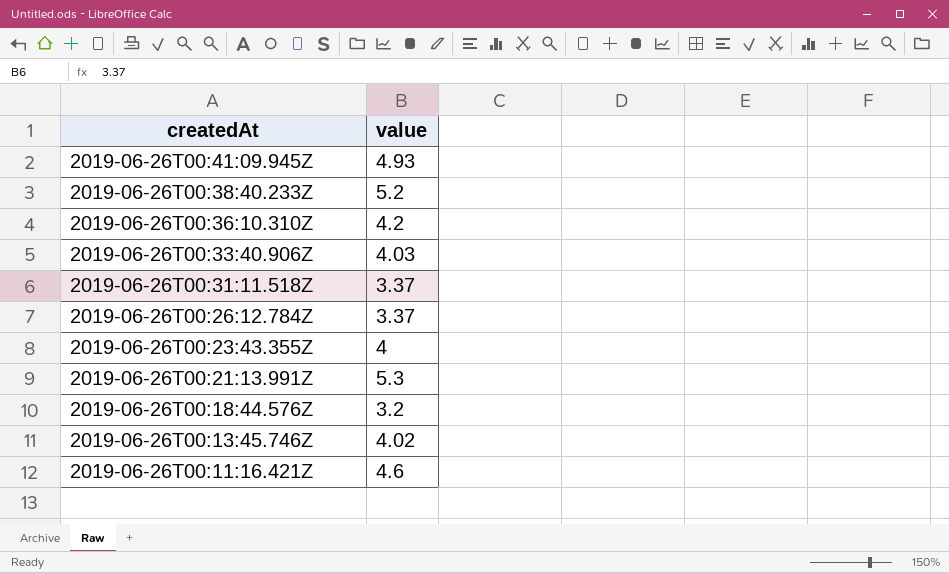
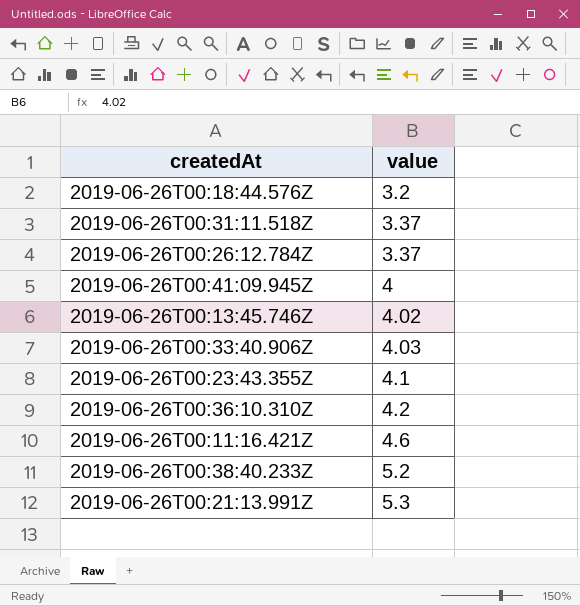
row order: createdAt descending -> value ascending
2019-06-26T00:41:09.945Z | value: 4.93 -> 4
2019-06-26T00:23:43.355Z | value: 4 -> 4.1

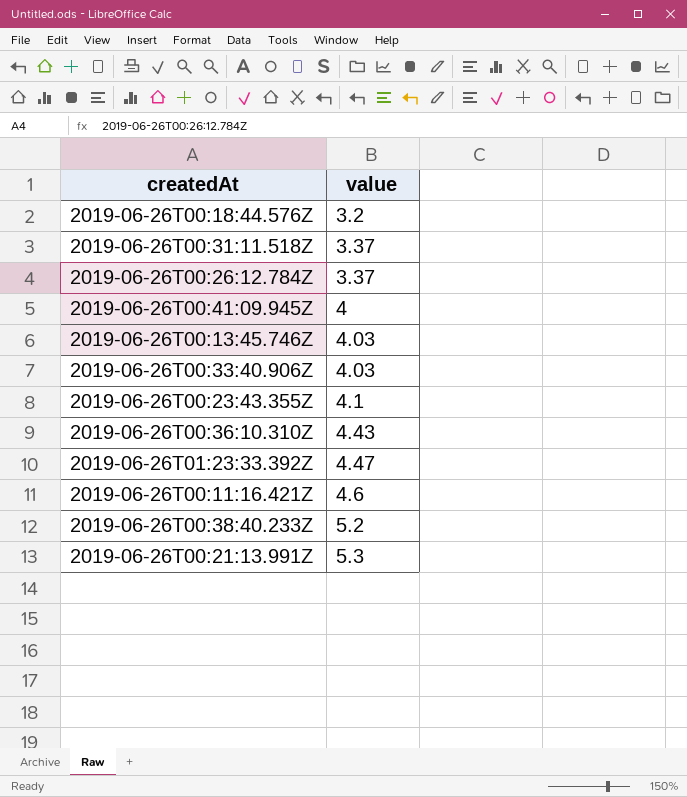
2019-06-26T00:13:45.746Z | value: 4.02 -> 4.03
2019-06-26T00:36:10.310Z | value: 4.2 -> 4.43
row 2019-06-26T01:23:33.392Z: none -> 4.47

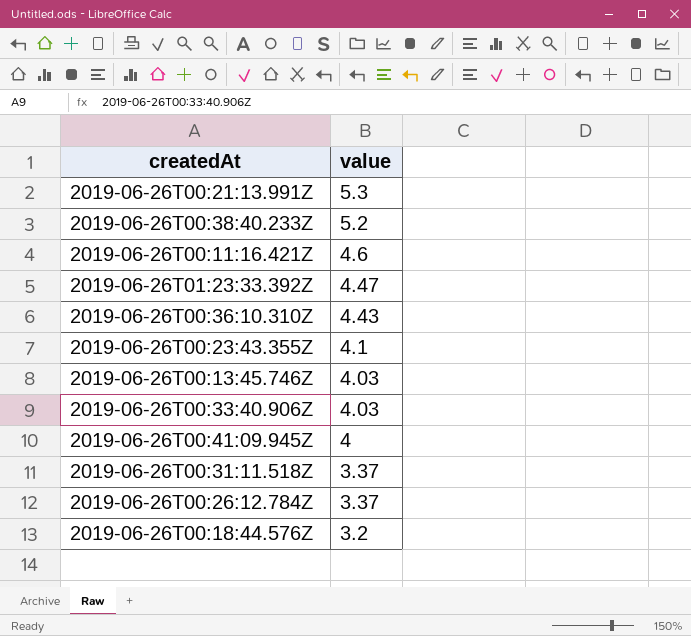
row order: value ascending -> value descending

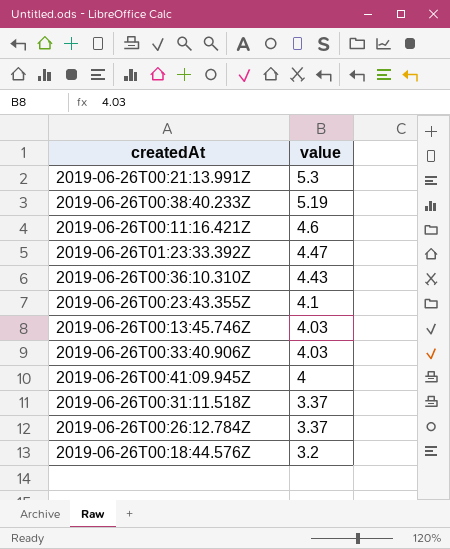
2019-06-26T00:38:40.233Z | value: 5.2 -> 5.19

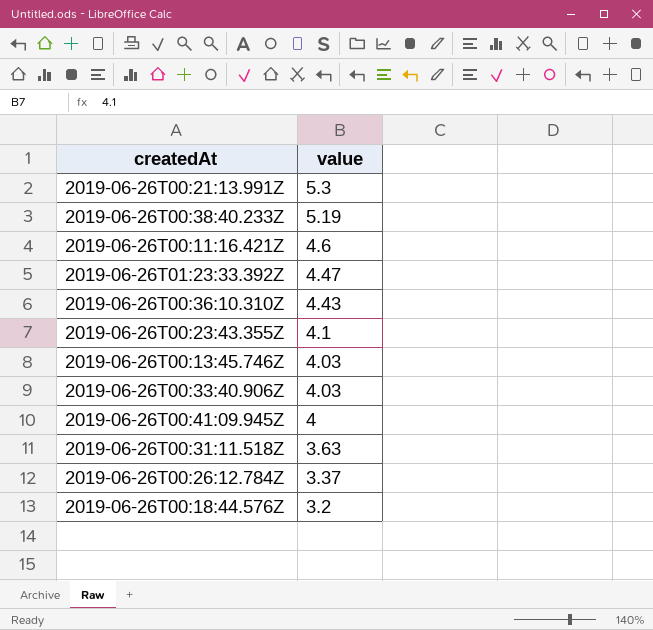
2019-06-26T00:31:11.518Z | value: 3.37 -> 3.63

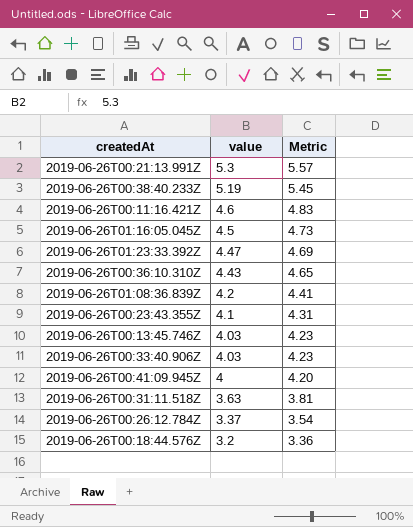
column Metric | formula: none -> [value] * 1.05
row 2019-06-26T01:16:05.045Z: none -> 4.5 | 4.73
row 2019-06-26T01:08:36.839Z: none -> 4.2 | 4.41

